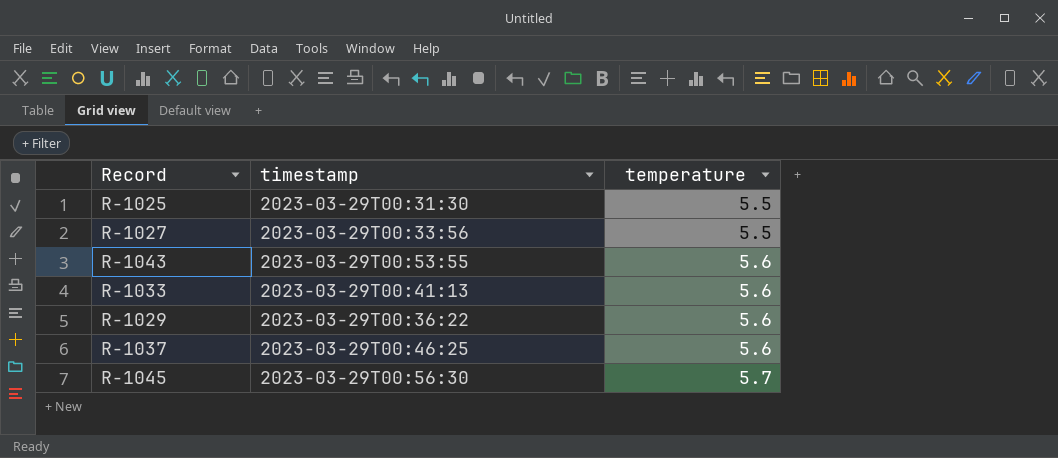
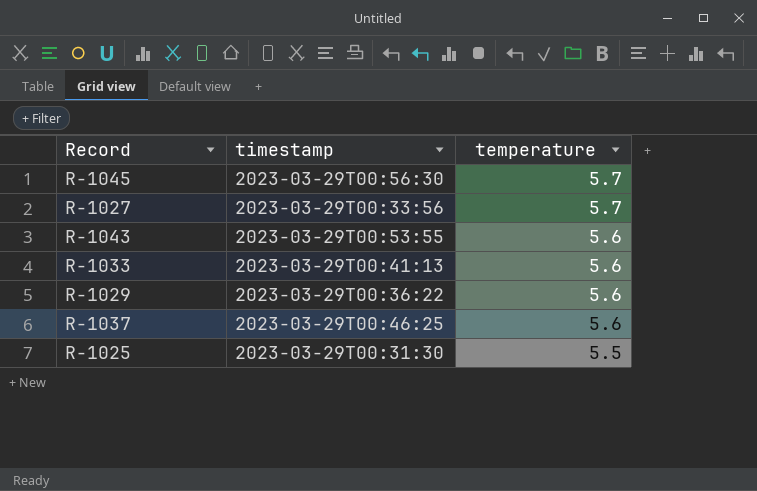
row order: temperature ascending -> temperature descending
R-1027 | temperature: 5.5 -> 5.7

